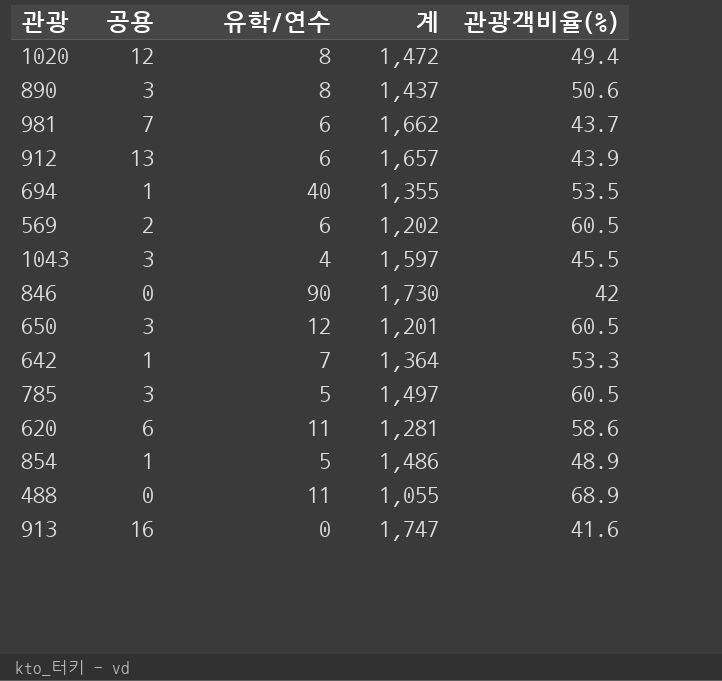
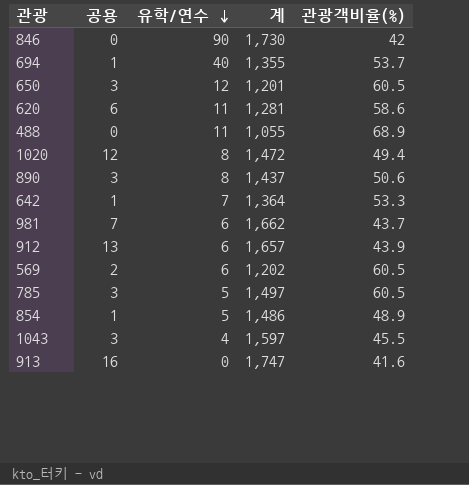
row order: none -> 유학/연수 descending
694 | 관광객비율(%): 53.5 -> 53.7

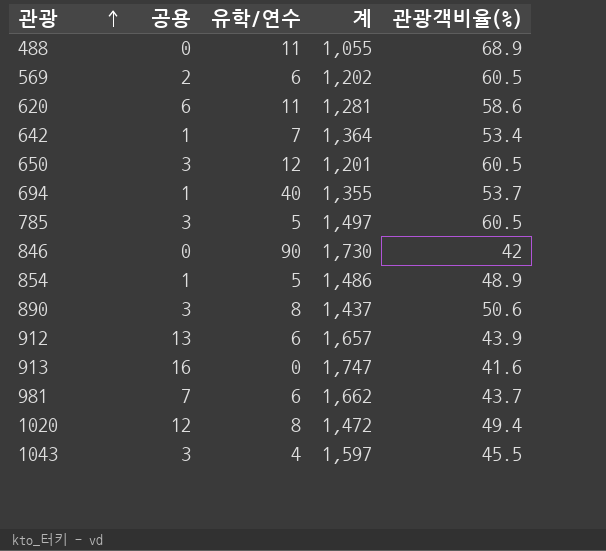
row order: 유학/연수 descending -> 관광 ascending
642 | 관광객비율(%): 53.3 -> 53.4

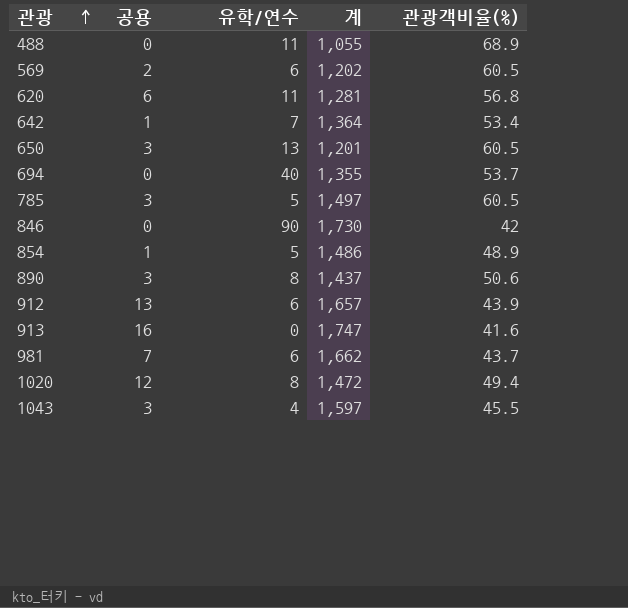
620 | 관광객비율(%): 58.6 -> 56.8
650 | 유학/연수: 12 -> 13
694 | 공용: 1 -> 0

